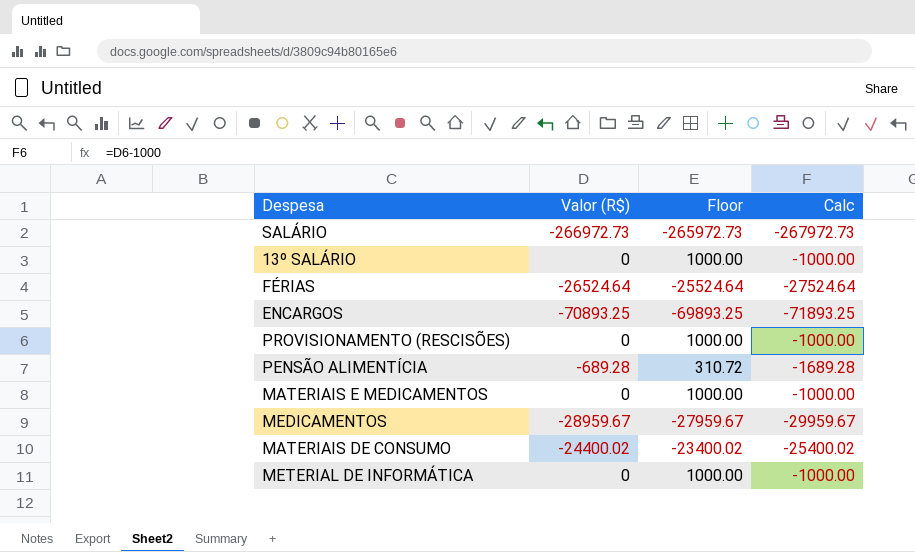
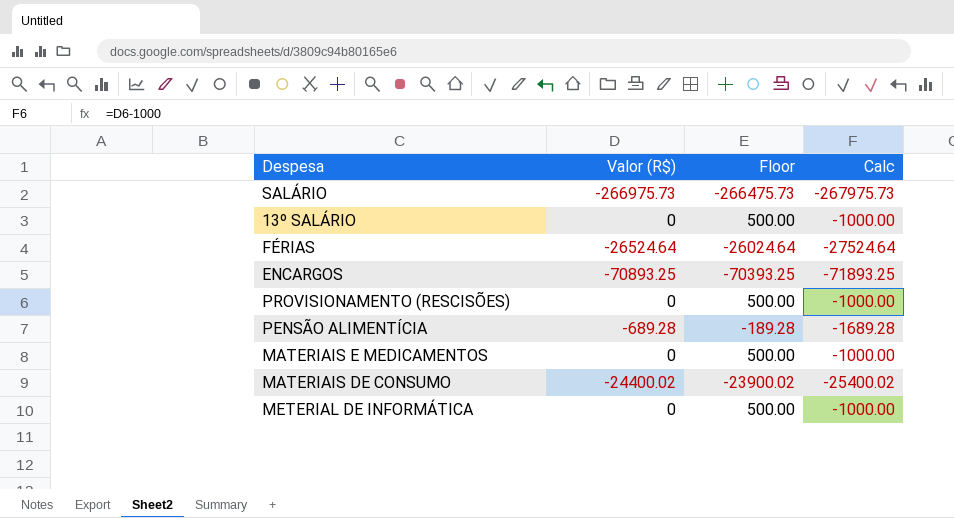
column Floor | formula: [Valor (R$)] + 1000 -> [Valor (R$)] + 500
row MEDICAMENTOS: -28959.67 | -27959.67 | -29959.67 -> none
SALÁRIO | Valor (R$): -266972.73 -> -266975.73
SALÁRIO | Calc: -267972.73 -> -267975.73

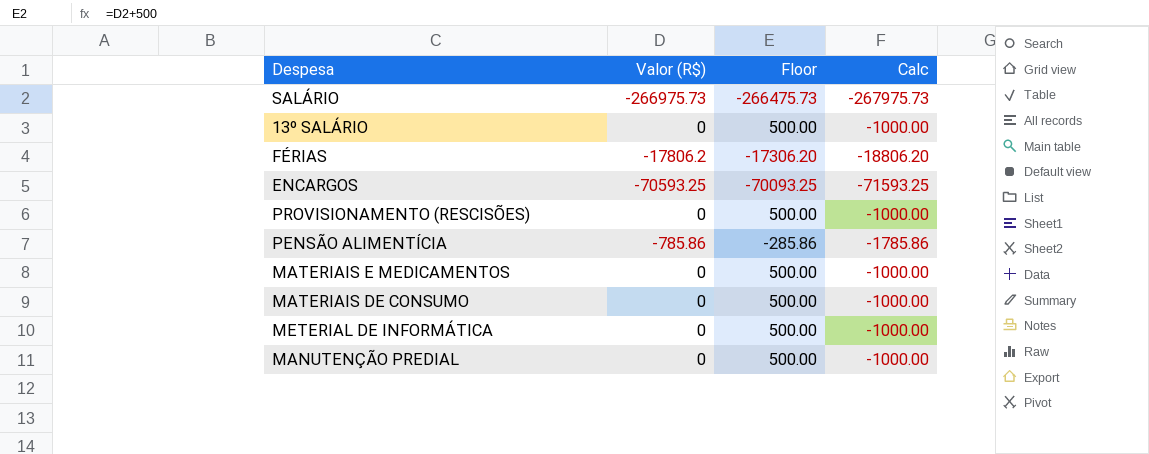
FÉRIAS | Valor (R$): -26524.64 -> -17806.2
FÉRIAS | Floor: -26024.64 -> -17306.20
FÉRIAS | Calc: -27524.64 -> -18806.20
ENCARGOS | Valor (R$): -70893.25 -> -70593.25
ENCARGOS | Floor: -70393.25 -> -70093.25
ENCARGOS | Calc: -71893.25 -> -71593.25
PENSÃO ALIMENTÍCIA | Valor (R$): -689.28 -> -785.86
PENSÃO ALIMENTÍCIA | Floor: -189.28 -> -285.86
PENSÃO ALIMENTÍCIA | Calc: -1689.28 -> -1785.86
MATERIAIS DE CONSUMO | Valor (R$): -24400.02 -> 0
MATERIAIS DE CONSUMO | Floor: -23900.02 -> 500.00
MATERIAIS DE CONSUMO | Calc: -25400.02 -> -1000.00
row MANUTENÇÃO PREDIAL: none -> 0 | 500.00 | -1000.00

